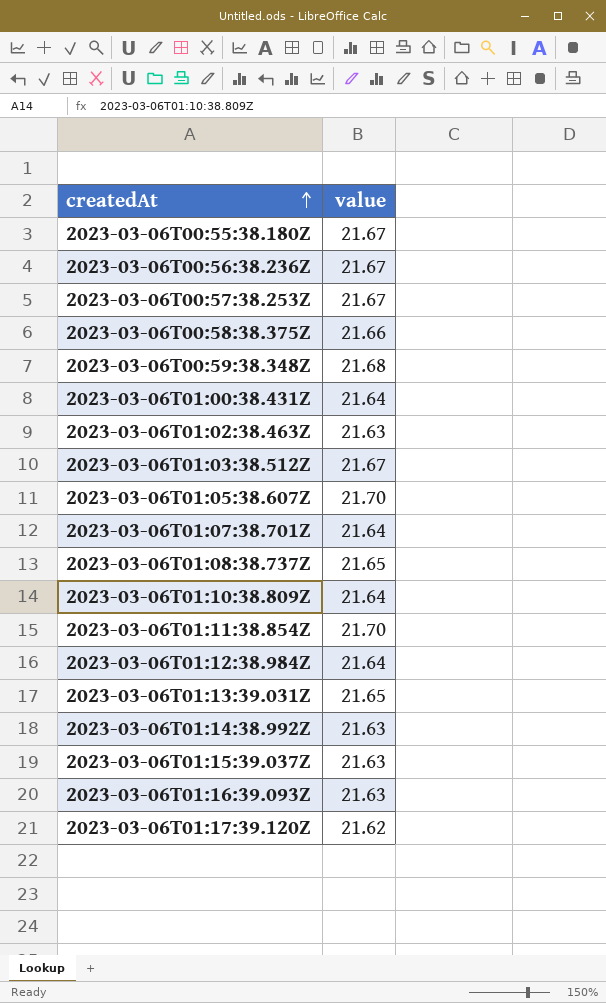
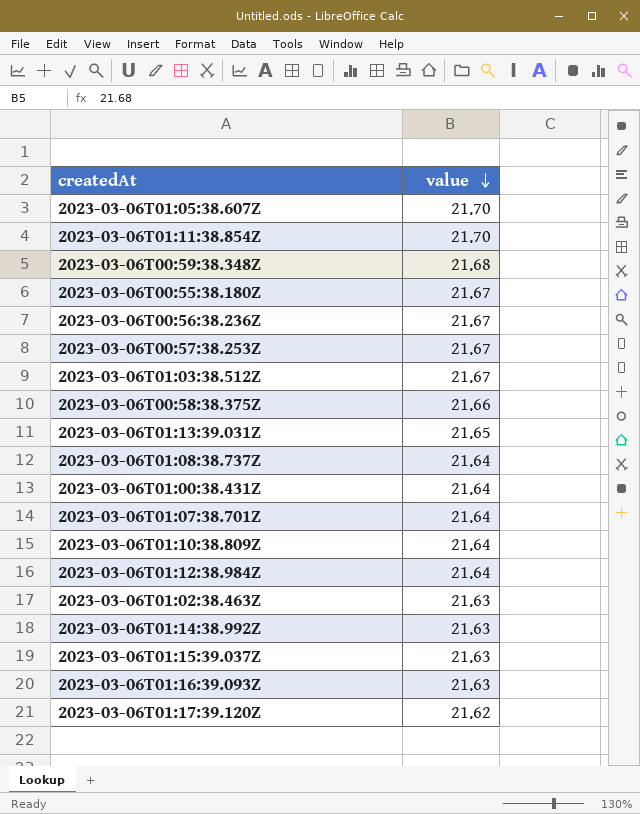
row order: createdAt ascending -> value descending
2023-03-06T01:08:38.737Z | value: 21.65 -> 21.64

